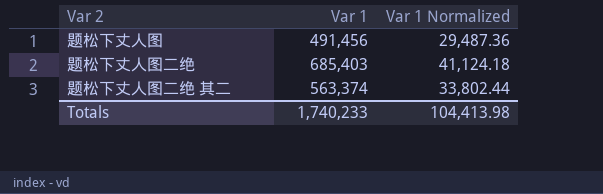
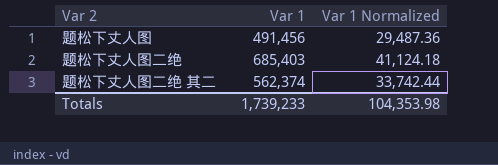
题松下丈人图二绝 其二 | Var 1: 563,374 -> 562,374
题松下丈人图二绝 其二 | Var 1 Normalized: 33,802.44 -> 33,742.44
Totals | Var 1: 1,740,233 -> 1,739,233
Totals | Var 1 Normalized: 104,413.98 -> 104,353.98

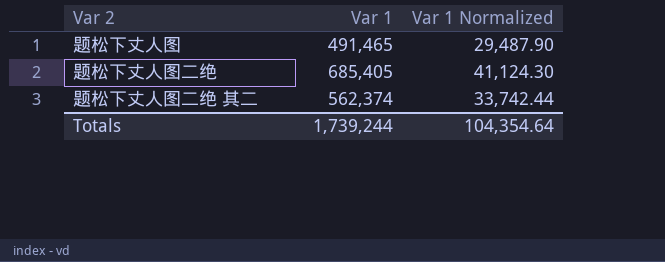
题松下丈人图 | Var 1: 491,456 -> 491,465
题松下丈人图 | Var 1 Normalized: 29,487.36 -> 29,487.90
题松下丈人图二绝 | Var 1: 685,403 -> 685,405
题松下丈人图二绝 | Var 1 Normalized: 41,124.18 -> 41,124.30
Totals | Var 1: 1,739,233 -> 1,739,244
Totals | Var 1 Normalized: 104,353.98 -> 104,354.64

